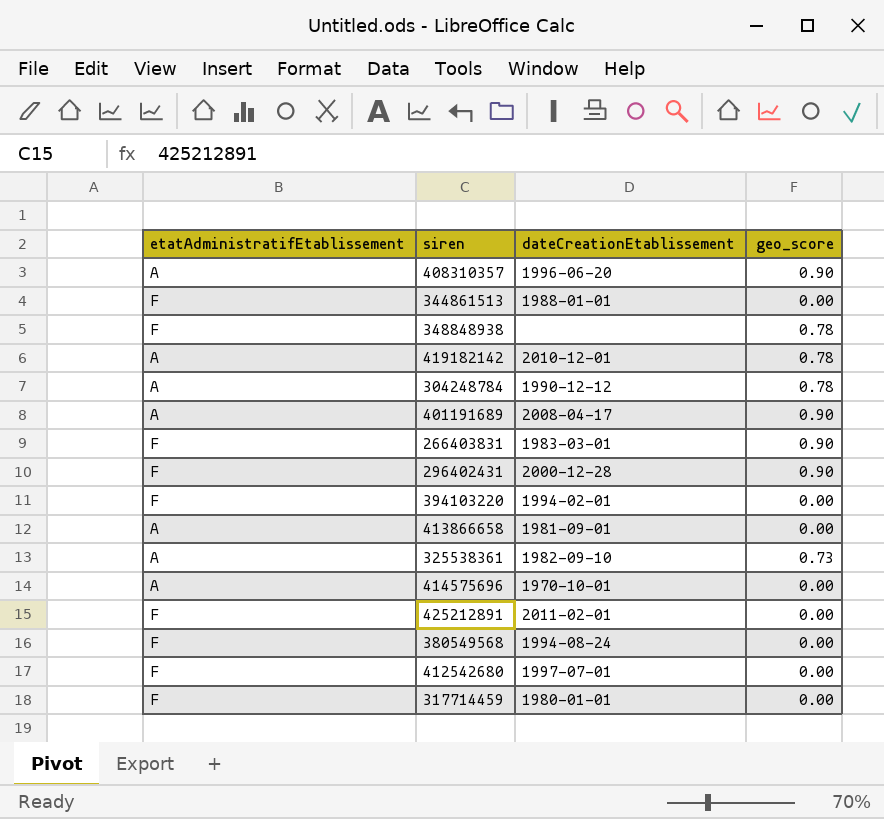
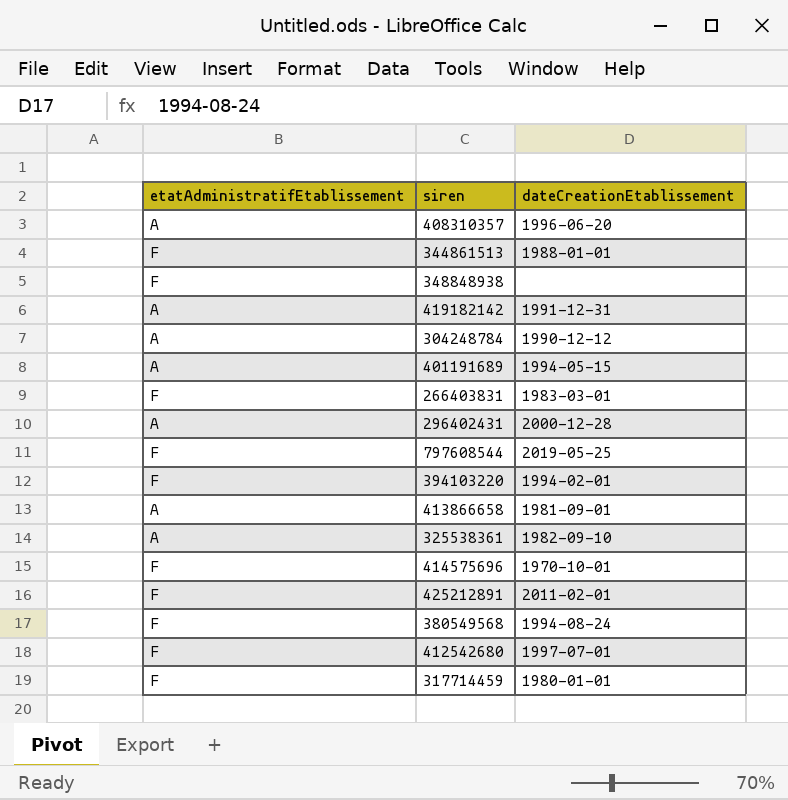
column geo_score | position: 4 -> none
419182142 | dateCreationEtablissement: 2010-12-01 -> 1991-12-31
401191689 | dateCreationEtablissement: 2008-04-17 -> 1994-05-15
296402431 | etatAdministratifEtablissement: F -> A
row 797608544: none -> F | 2019-05-25
414575696 | etatAdministratifEtablissement: A -> F

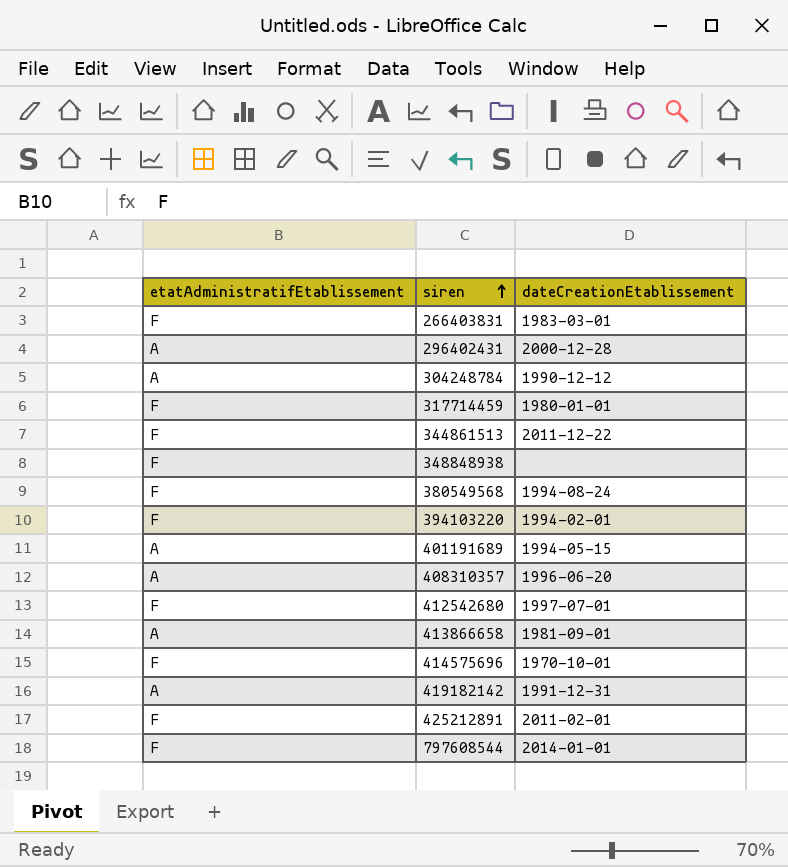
row order: none -> siren ascending
row 325538361: A | 1982-09-10 -> none
344861513 | dateCreationEtablissement: 1988-01-01 -> 2011-12-22
797608544 | dateCreationEtablissement: 2019-05-25 -> 2014-01-01

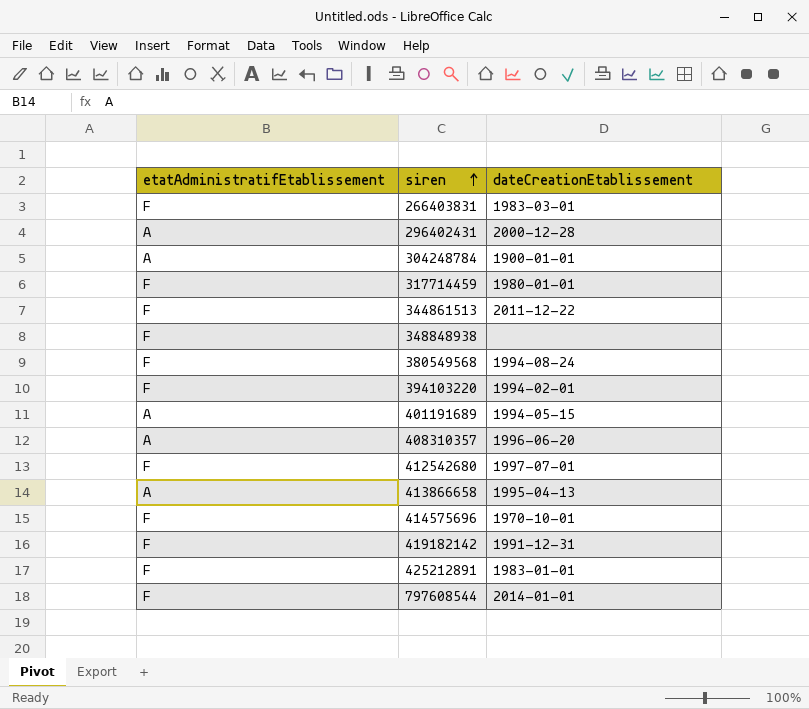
304248784 | dateCreationEtablissement: 1990-12-12 -> 1900-01-01
413866658 | dateCreationEtablissement: 1981-09-01 -> 1995-04-13
419182142 | etatAdministratifEtablissement: A -> F
425212891 | dateCreationEtablissement: 2011-02-01 -> 1983-01-01

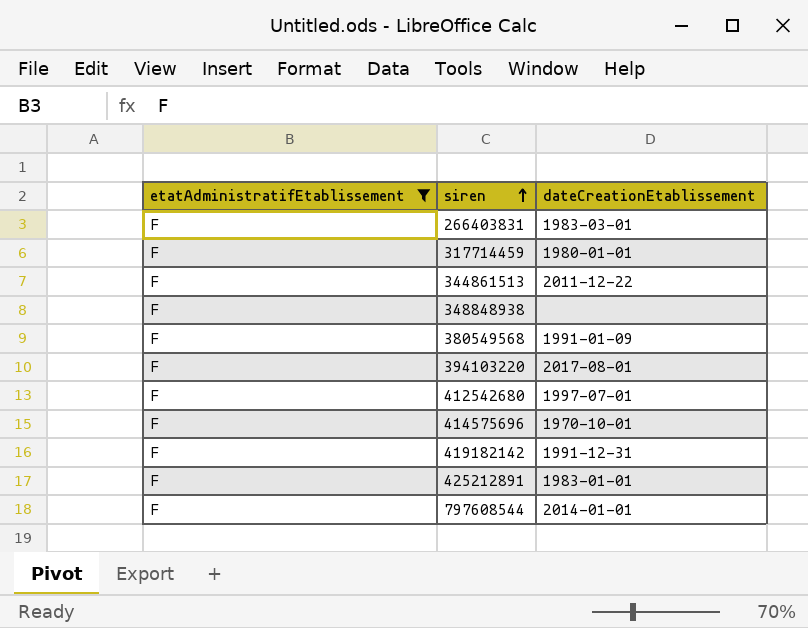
filter: none -> etatAdministratifEtablissement = F
380549568 | dateCreationEtablissement: 1994-08-24 -> 1991-01-09
394103220 | dateCreationEtablissement: 1994-02-01 -> 2017-08-01

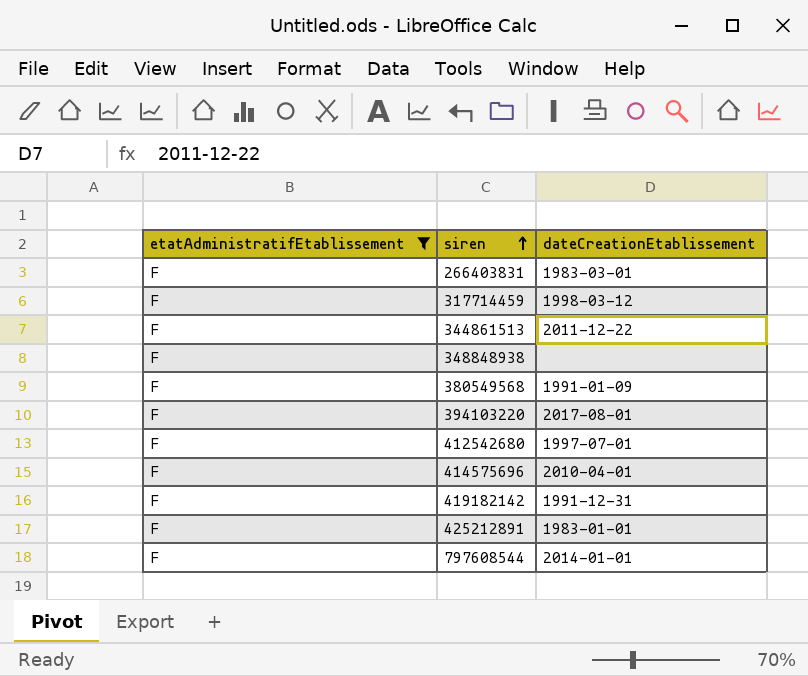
317714459 | dateCreationEtablissement: 1980-01-01 -> 1998-03-12
414575696 | dateCreationEtablissement: 1970-10-01 -> 2010-04-01

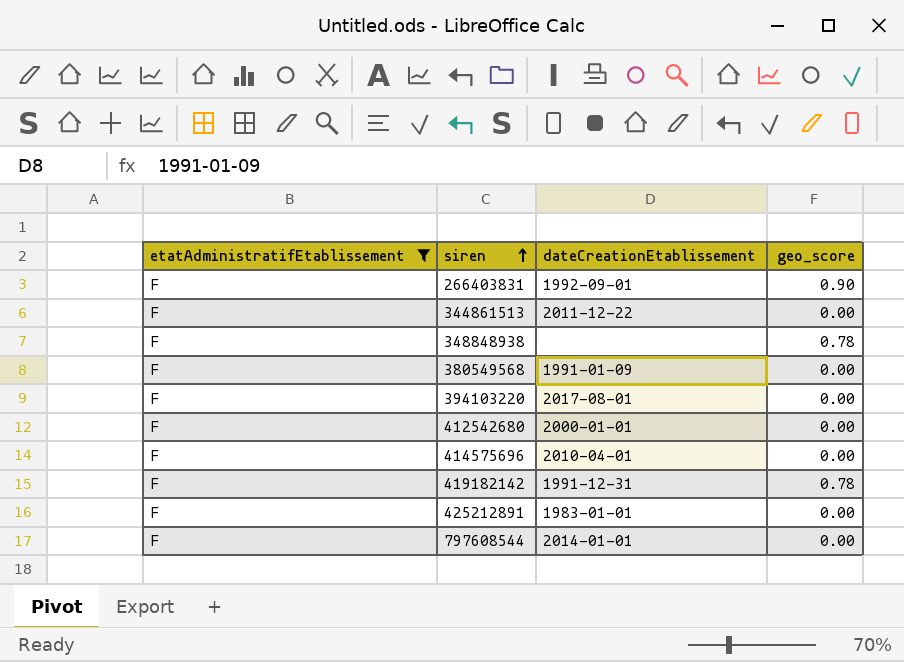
column geo_score | position: none -> 4
row 317714459: F | 1998-03-12 -> none
266403831 | dateCreationEtablissement: 1983-03-01 -> 1992-09-01
412542680 | dateCreationEtablissement: 1997-07-01 -> 2000-01-01

